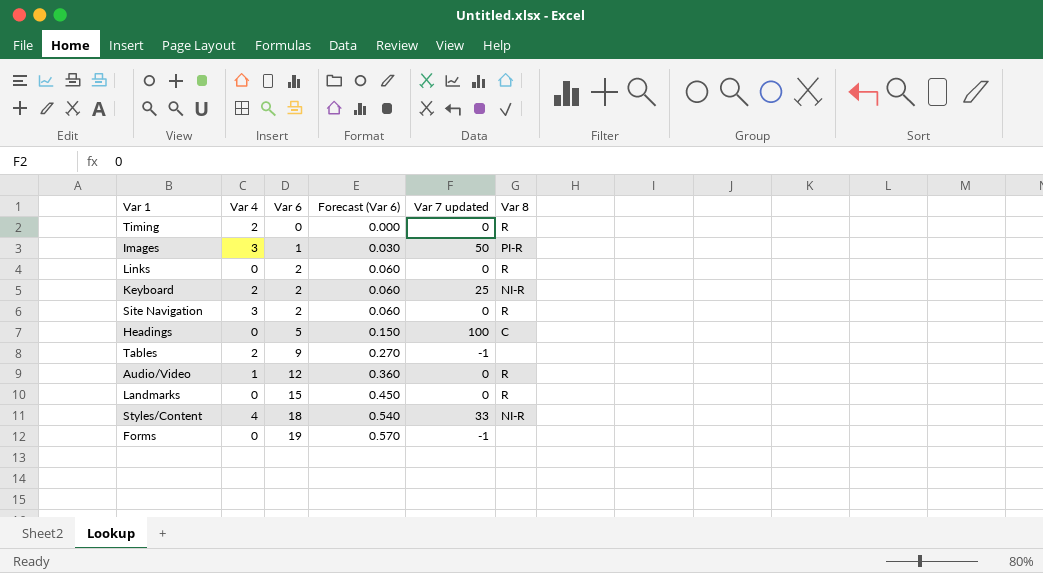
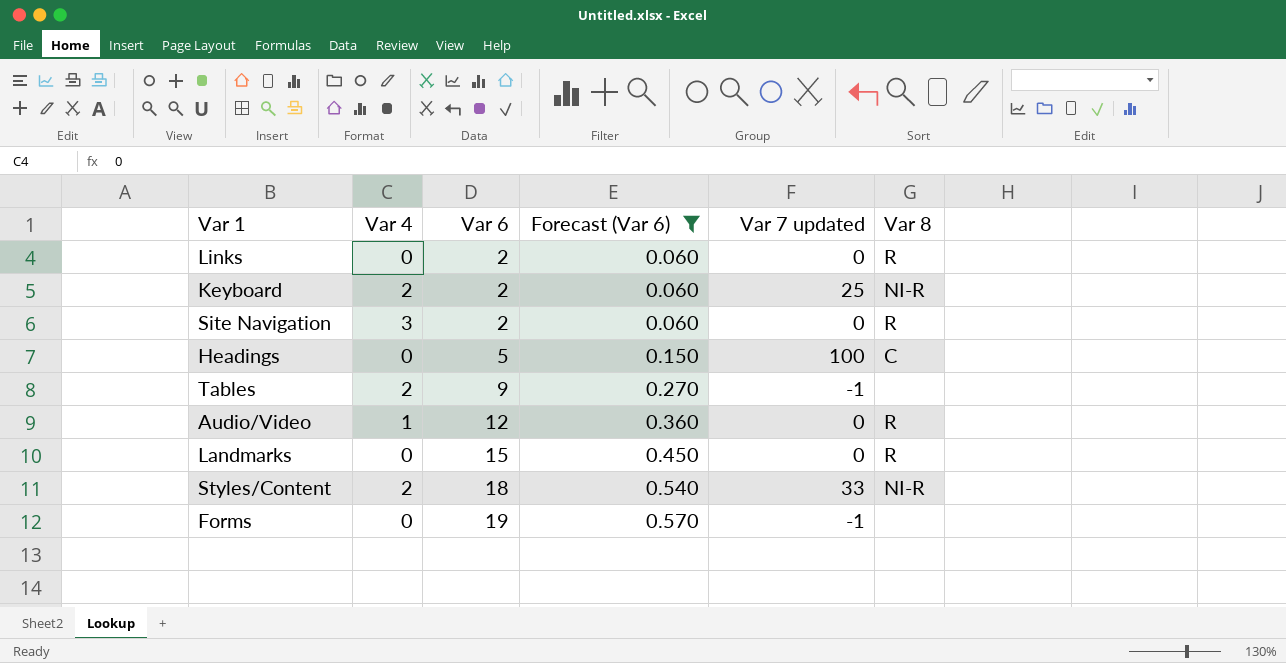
filter: none -> Forecast (Var 6) >= 0.060
Styles/Content | Var 4: 4 -> 2

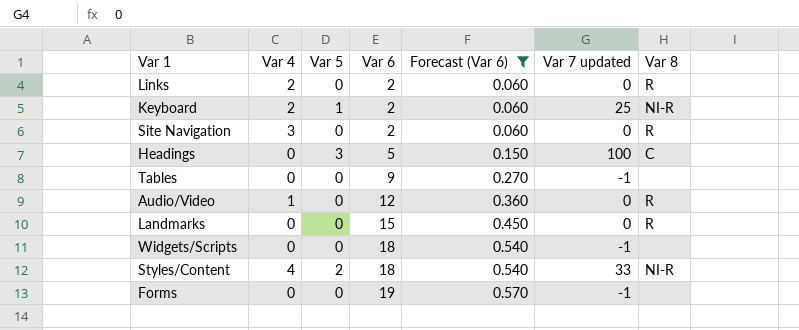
column Var 5 | position: none -> 3
Links | Var 4: 0 -> 2
Tables | Var 4: 2 -> 0
row Widgets/Scripts: none -> 0 | 0 | 18 | 0.540 | -1 | none
Styles/Content | Var 4: 2 -> 4

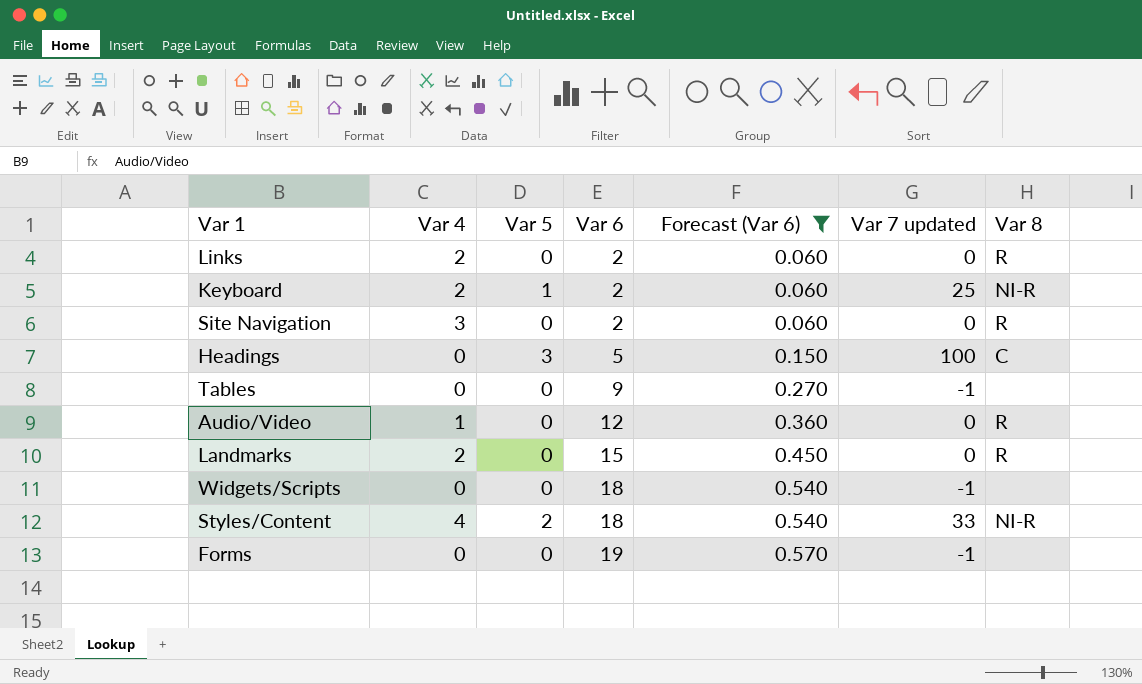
Landmarks | Var 4: 0 -> 2

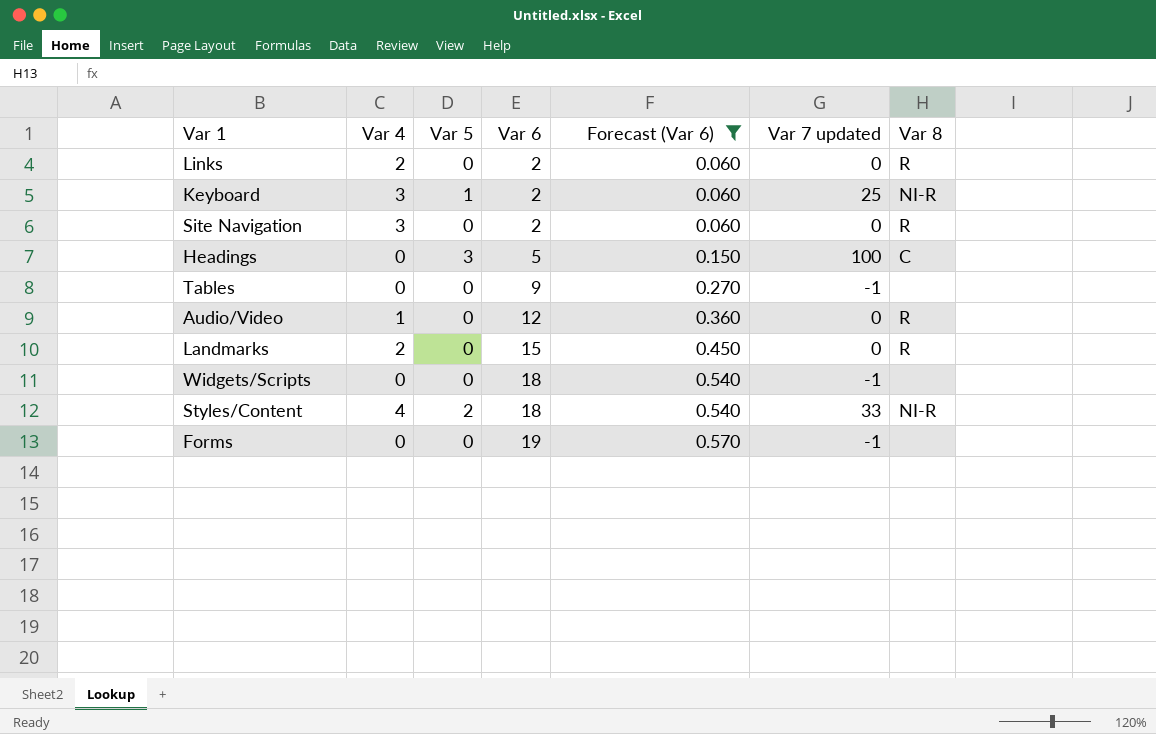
Keyboard | Var 4: 2 -> 3

